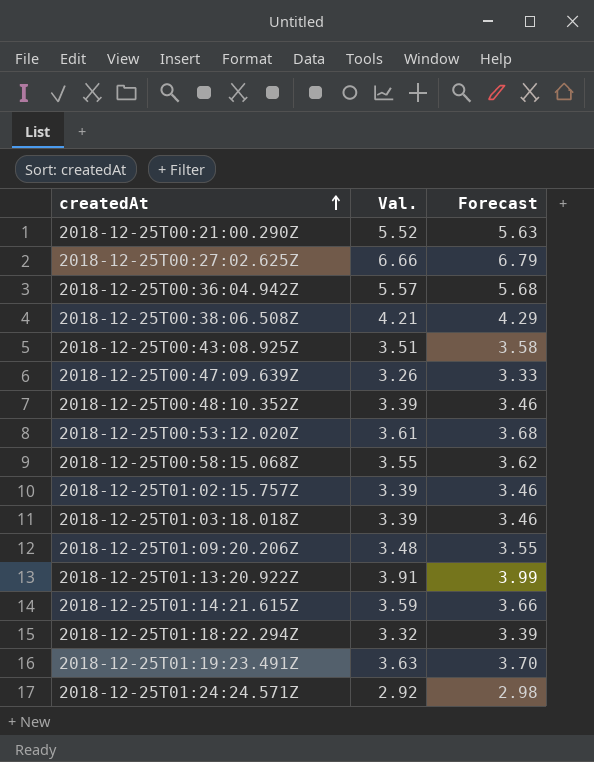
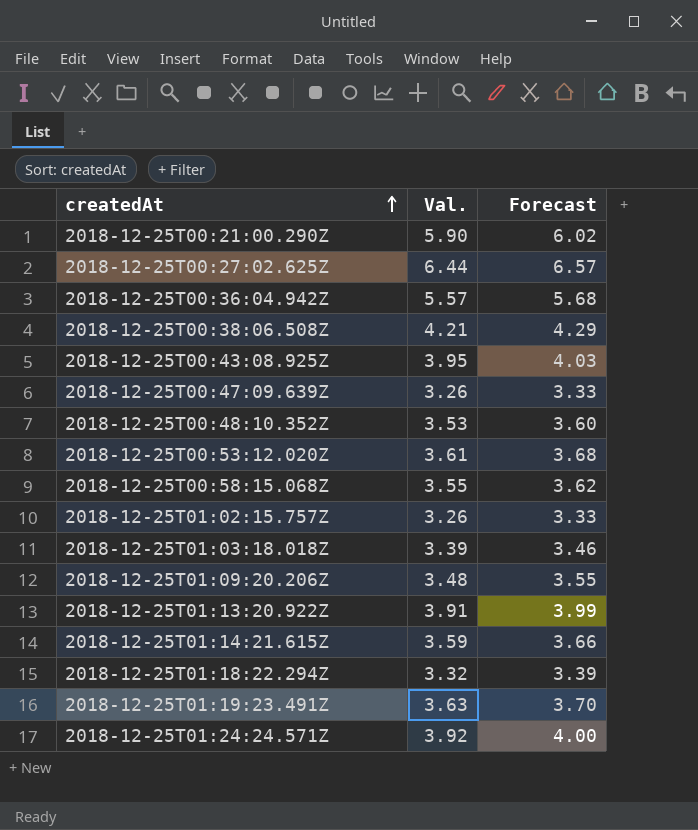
2018-12-25T00:21:00.290Z | Val.: 5.52 -> 5.90
2018-12-25T00:21:00.290Z | Forecast: 5.63 -> 6.02
2018-12-25T00:27:02.625Z | Val.: 6.66 -> 6.44
2018-12-25T00:27:02.625Z | Forecast: 6.79 -> 6.57
2018-12-25T00:43:08.925Z | Val.: 3.51 -> 3.95
2018-12-25T00:43:08.925Z | Forecast: 3.58 -> 4.03
2018-12-25T00:48:10.352Z | Val.: 3.39 -> 3.53
2018-12-25T00:48:10.352Z | Forecast: 3.46 -> 3.60
2018-12-25T01:02:15.757Z | Val.: 3.39 -> 3.26
2018-12-25T01:02:15.757Z | Forecast: 3.46 -> 3.33
2018-12-25T01:24:24.571Z | Val.: 2.92 -> 3.92
2018-12-25T01:24:24.571Z | Forecast: 2.98 -> 4.00

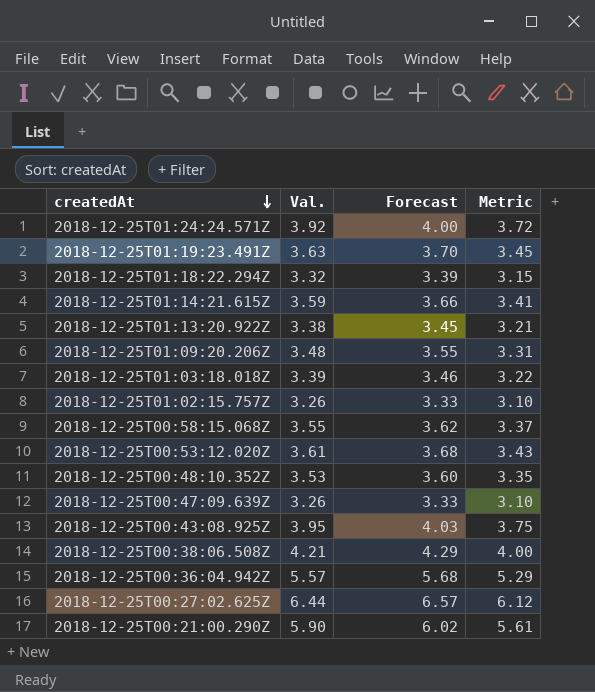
row order: createdAt ascending -> createdAt descending
column Metric | formula: none -> [Val.] * 0.95
2018-12-25T01:13:20.922Z | Val.: 3.91 -> 3.38
2018-12-25T01:13:20.922Z | Forecast: 3.99 -> 3.45

